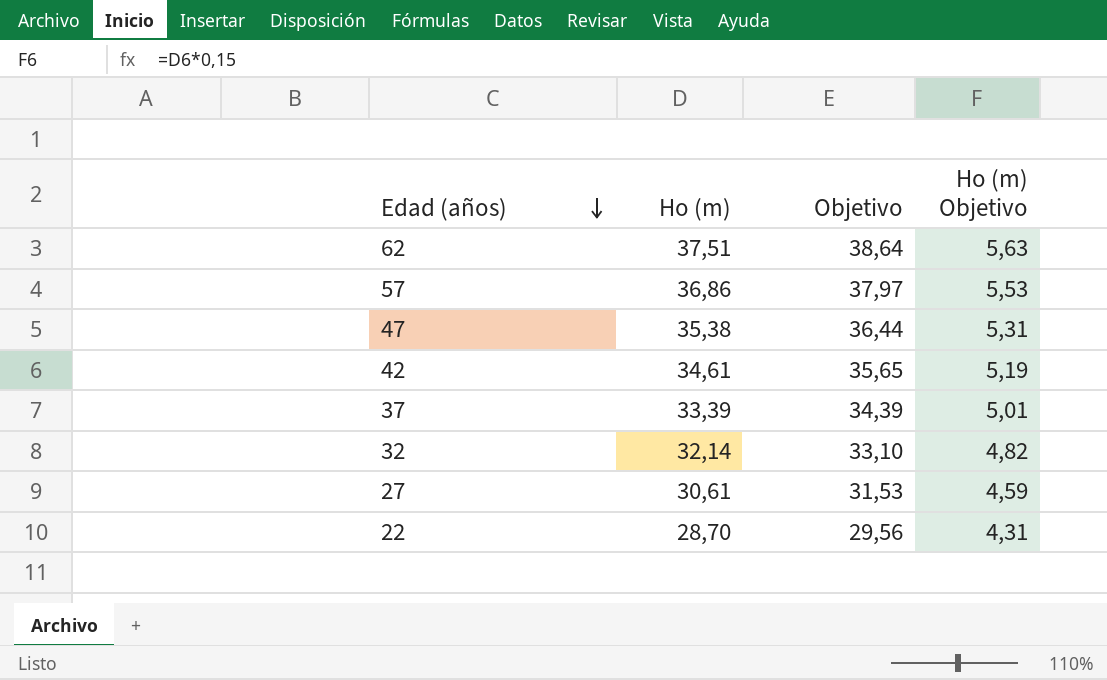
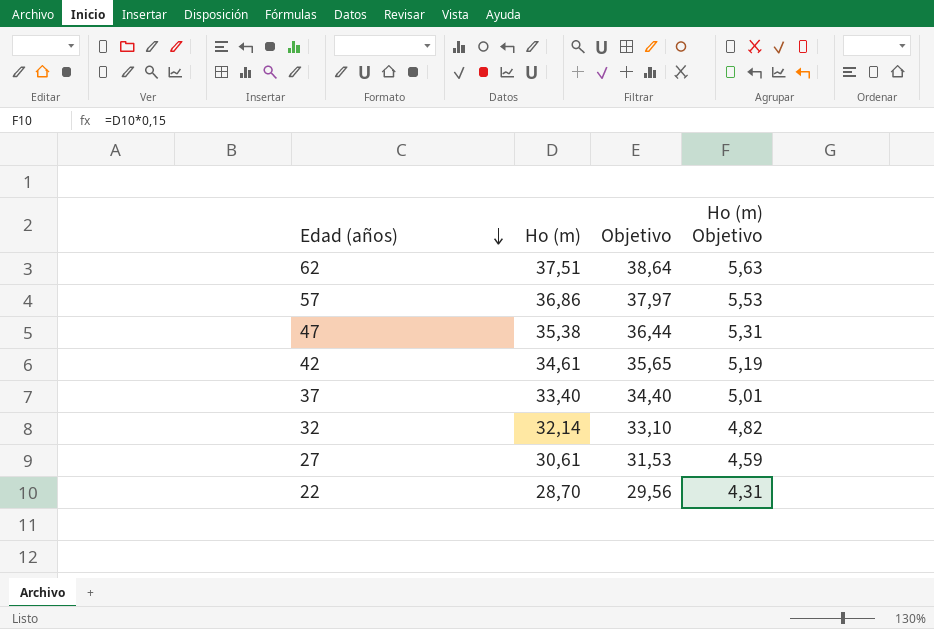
37 | Ho (m): 33,39 -> 33,40
37 | Objetivo: 34,39 -> 34,40

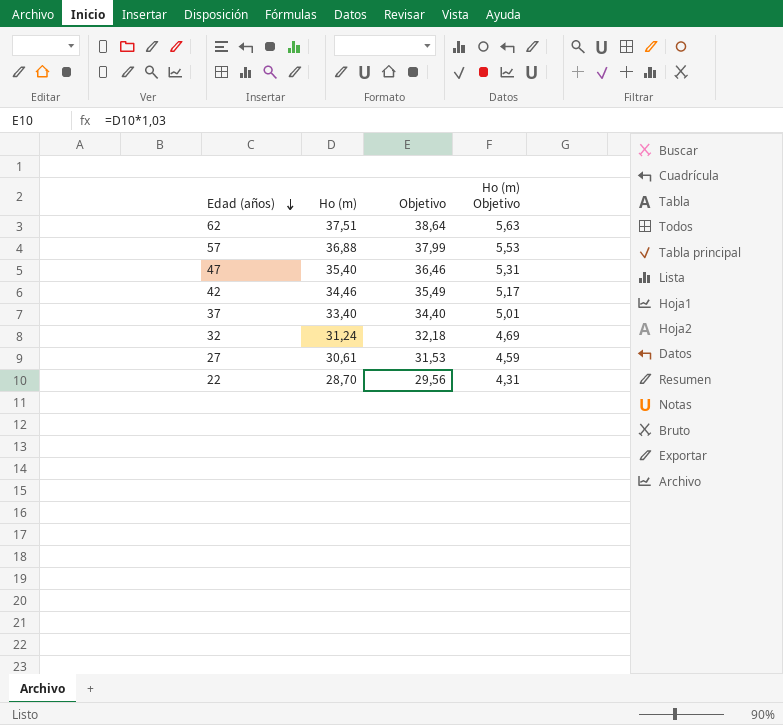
57 | Ho (m): 36,86 -> 36,88
57 | Objetivo: 37,97 -> 37,99
47 | Ho (m): 35,38 -> 35,40
47 | Objetivo: 36,44 -> 36,46
42 | Ho (m): 34,61 -> 34,46
42 | Objetivo: 35,65 -> 35,49
42 | Ho (m) Objetivo: 5,19 -> 5,17
32 | Ho (m): 32,14 -> 31,24
32 | Objetivo: 33,10 -> 32,18
32 | Ho (m) Objetivo: 4,82 -> 4,69

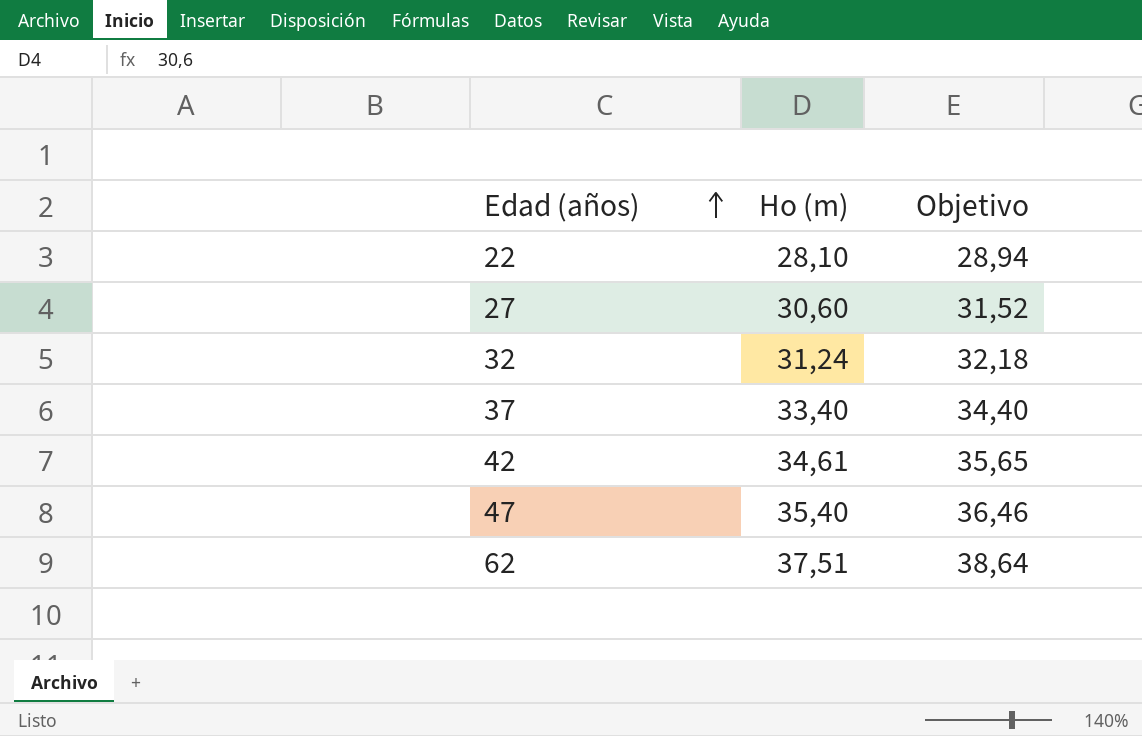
row order: Edad (años) descending -> Edad (años) ascending
column Ho (m) Objetivo | formula: [Ho (m)] * 0,15 -> none
row 57: 36,88 | 37,99 | 5,53 -> none
22 | Ho (m): 28,70 -> 28,10
22 | Objetivo: 29,56 -> 28,94
27 | Ho (m): 30,61 -> 30,60
27 | Objetivo: 31,53 -> 31,52
42 | Ho (m): 34,46 -> 34,61
42 | Objetivo: 35,49 -> 35,65

